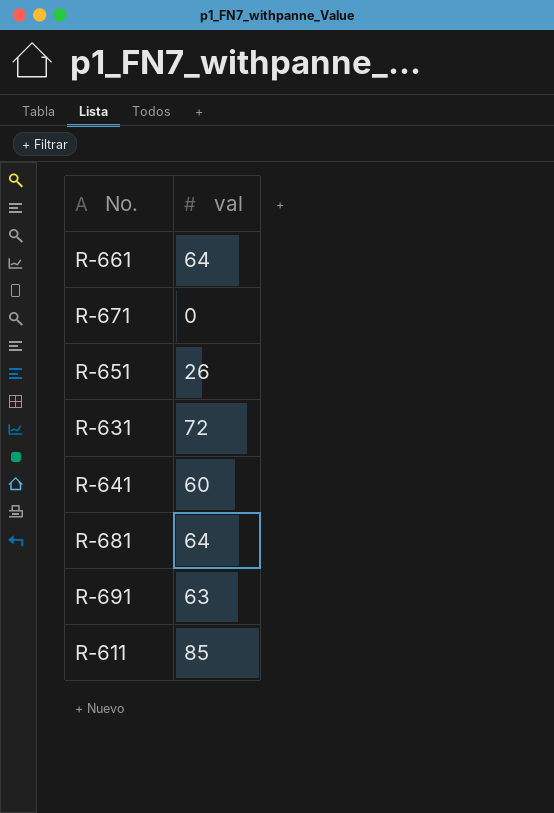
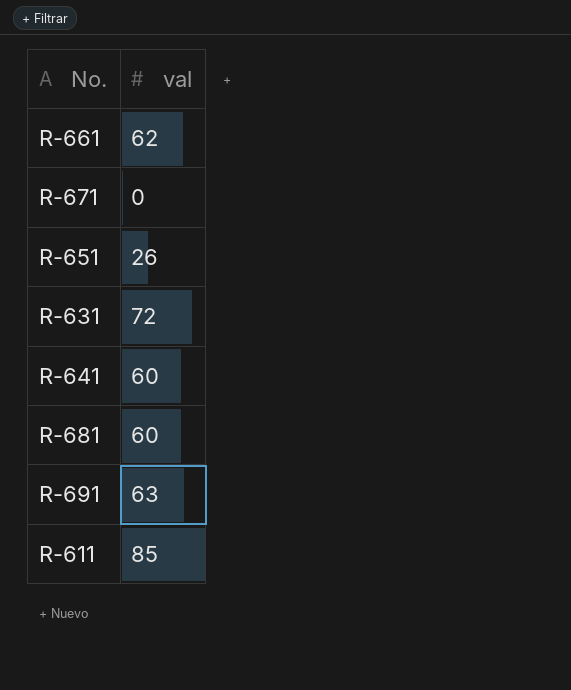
R-661 | val: 64 -> 62
R-681 | val: 64 -> 60

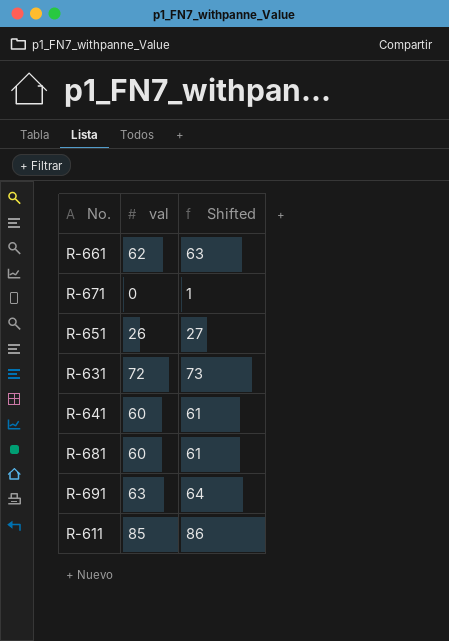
column Shifted | formula: none -> [val] + 1

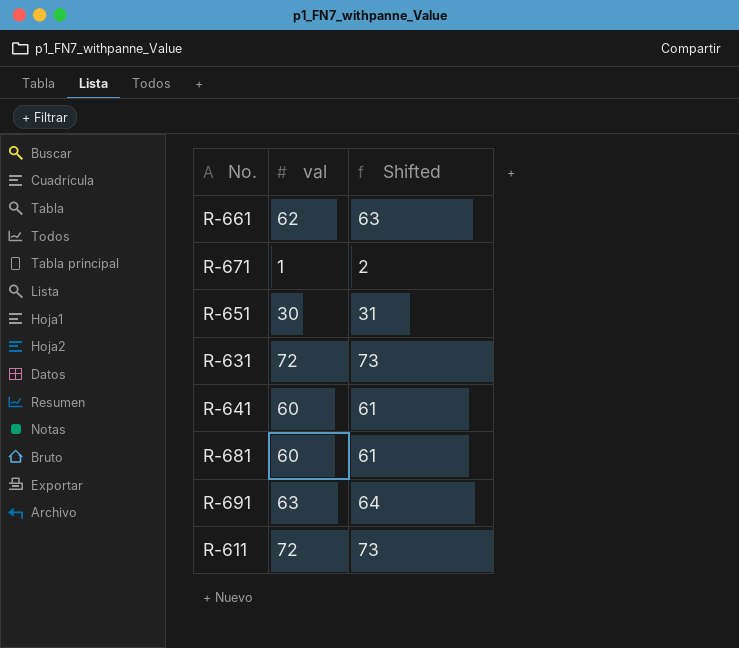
R-671 | val: 0 -> 1
R-671 | Shifted: 1 -> 2
R-651 | val: 26 -> 30
R-651 | Shifted: 27 -> 31
R-611 | val: 85 -> 72
R-611 | Shifted: 86 -> 73

